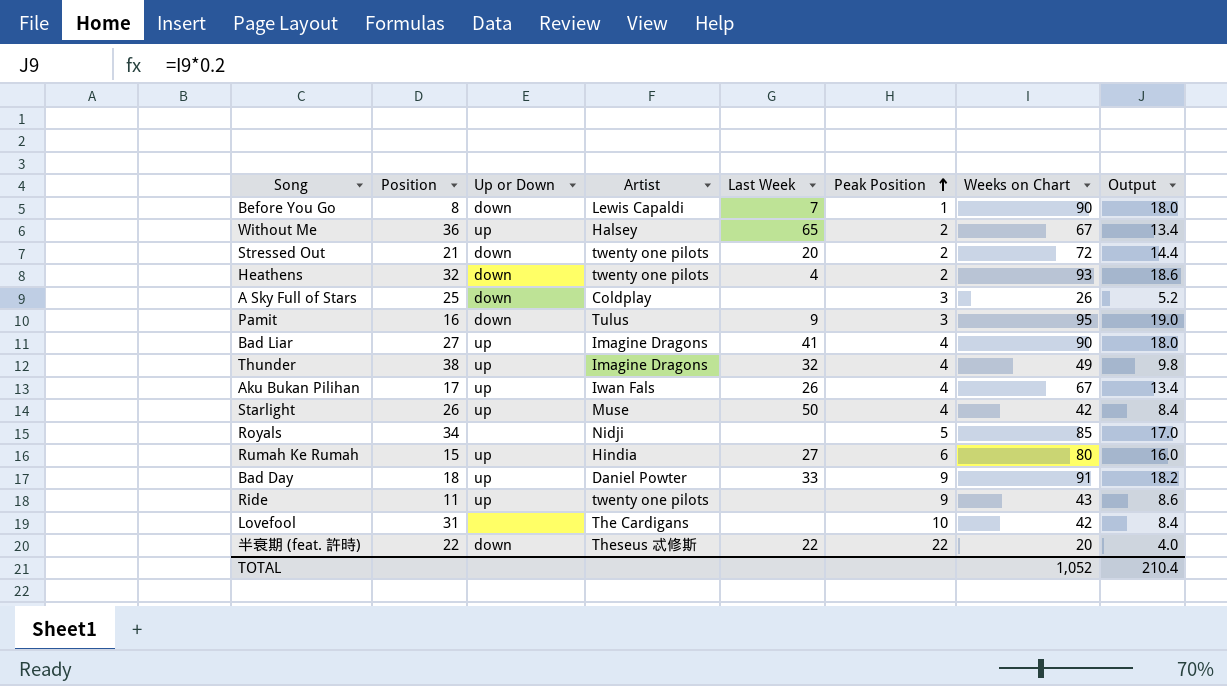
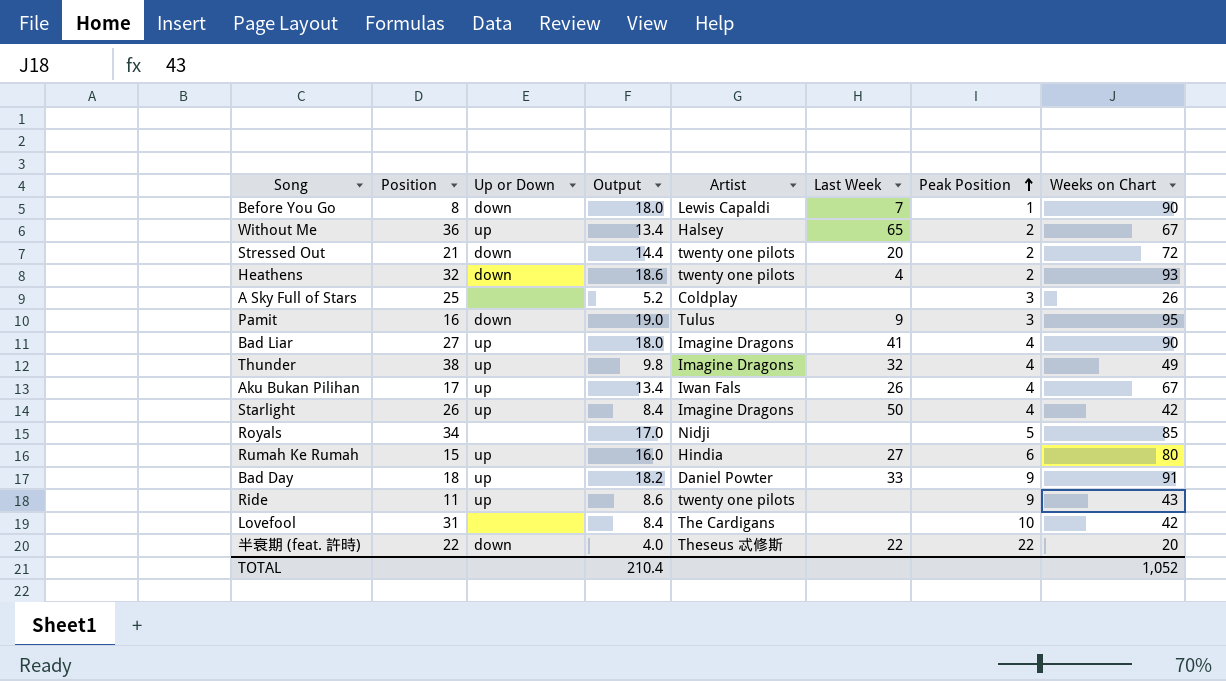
column Output | position: 8 -> 4
A Sky Full of Stars | Up or Down: down -> none
Starlight | Artist: Muse -> Imagine Dragons

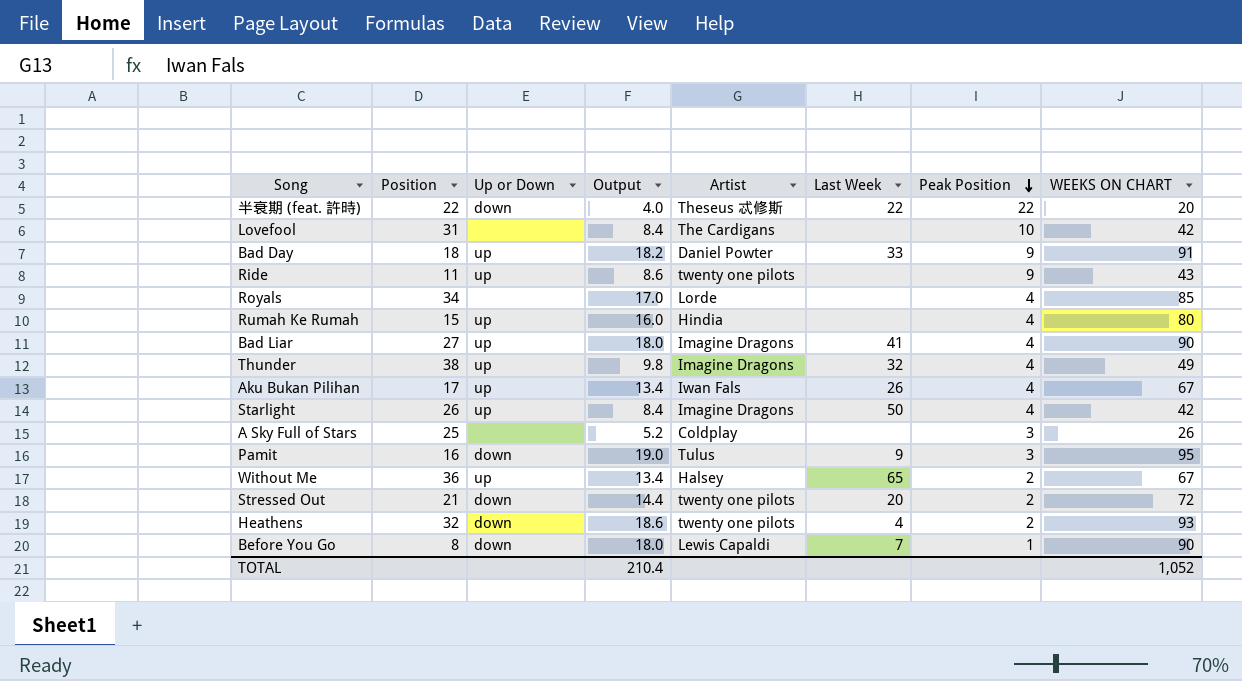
row order: Peak Position ascending -> Peak Position descending
column name: Weeks on Chart -> WEEKS ON CHART
Royals | Artist: Nidji -> Lorde
Royals | Peak Position: 5 -> 4
Rumah Ke Rumah | Last Week: 27 -> none
Rumah Ke Rumah | Peak Position: 6 -> 4

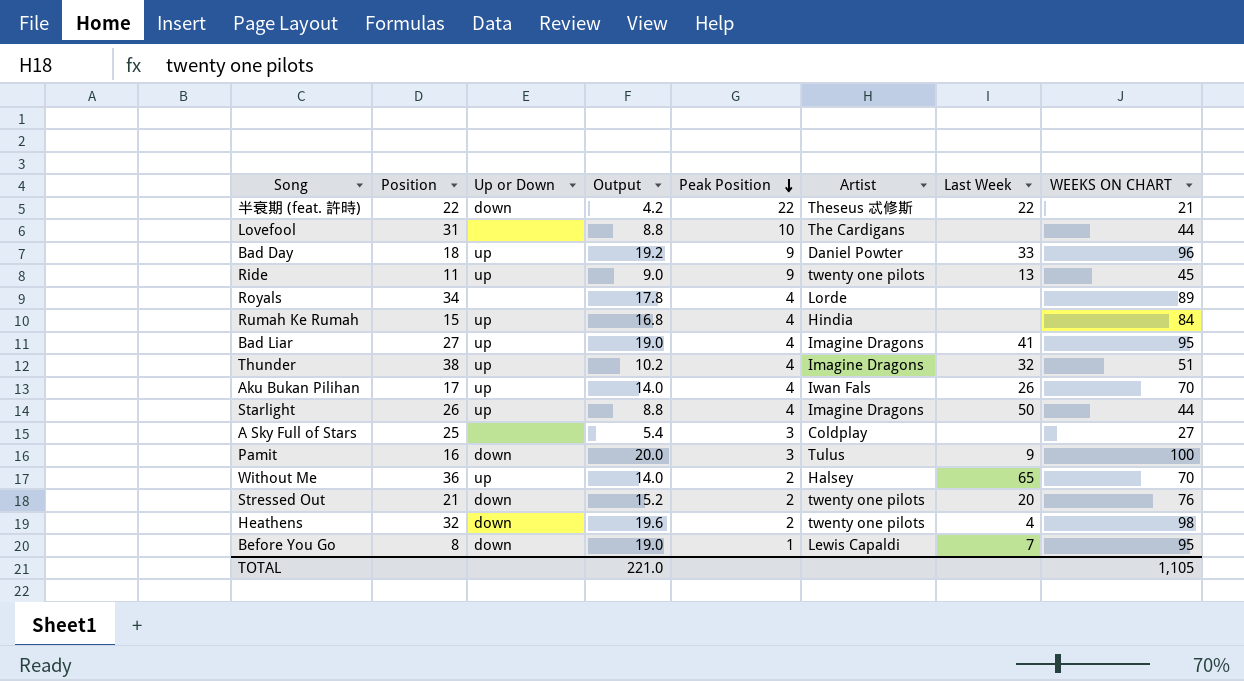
column Peak Position | position: 7 -> 5
半衰期 (feat. 許時) | Output: 4.0 -> 4.2
半衰期 (feat. 許時) | WEEKS ON CHART: 20 -> 21
Lovefool | Output: 8.4 -> 8.8
Lovefool | WEEKS ON CHART: 42 -> 44
Bad Day | Output: 18.2 -> 19.2
Bad Day | WEEKS ON CHART: 91 -> 96
Ride | Output: 8.6 -> 9.0
Ride | Last Week: none -> 13
Ride | WEEKS ON CHART: 43 -> 45
Royals | Output: 17.0 -> 17.8
Royals | WEEKS ON CHART: 85 -> 89
Rumah Ke Rumah | Output: 16.0 -> 16.8
Rumah Ke Rumah | WEEKS ON CHART: 80 -> 84
Bad Liar | Output: 18.0 -> 19.0
Bad Liar | WEEKS ON CHART: 90 -> 95
Thunder | Output: 9.8 -> 10.2
Thunder | WEEKS ON CHART: 49 -> 51
Aku Bukan Pilihan | Output: 13.4 -> 14.0
Aku Bukan Pilihan | WEEKS ON CHART: 67 -> 70
Starlight | Output: 8.4 -> 8.8
Starlight | WEEKS ON CHART: 42 -> 44
A Sky Full of Stars | Output: 5.2 -> 5.4
A Sky Full of Stars | WEEKS ON CHART: 26 -> 27
Pamit | Output: 19.0 -> 20.0
Pamit | WEEKS ON CHART: 95 -> 100
Without Me | Output: 13.4 -> 14.0
Without Me | WEEKS ON CHART: 67 -> 70
Stressed Out | Output: 14.4 -> 15.2
Stressed Out | WEEKS ON CHART: 72 -> 76
Heathens | Output: 18.6 -> 19.6
Heathens | WEEKS ON CHART: 93 -> 98
Before You Go | Output: 18.0 -> 19.0
Before You Go | WEEKS ON CHART: 90 -> 95
TOTAL | Output: 210.4 -> 221.0
TOTAL | WEEKS ON CHART: 1,052 -> 1,105

